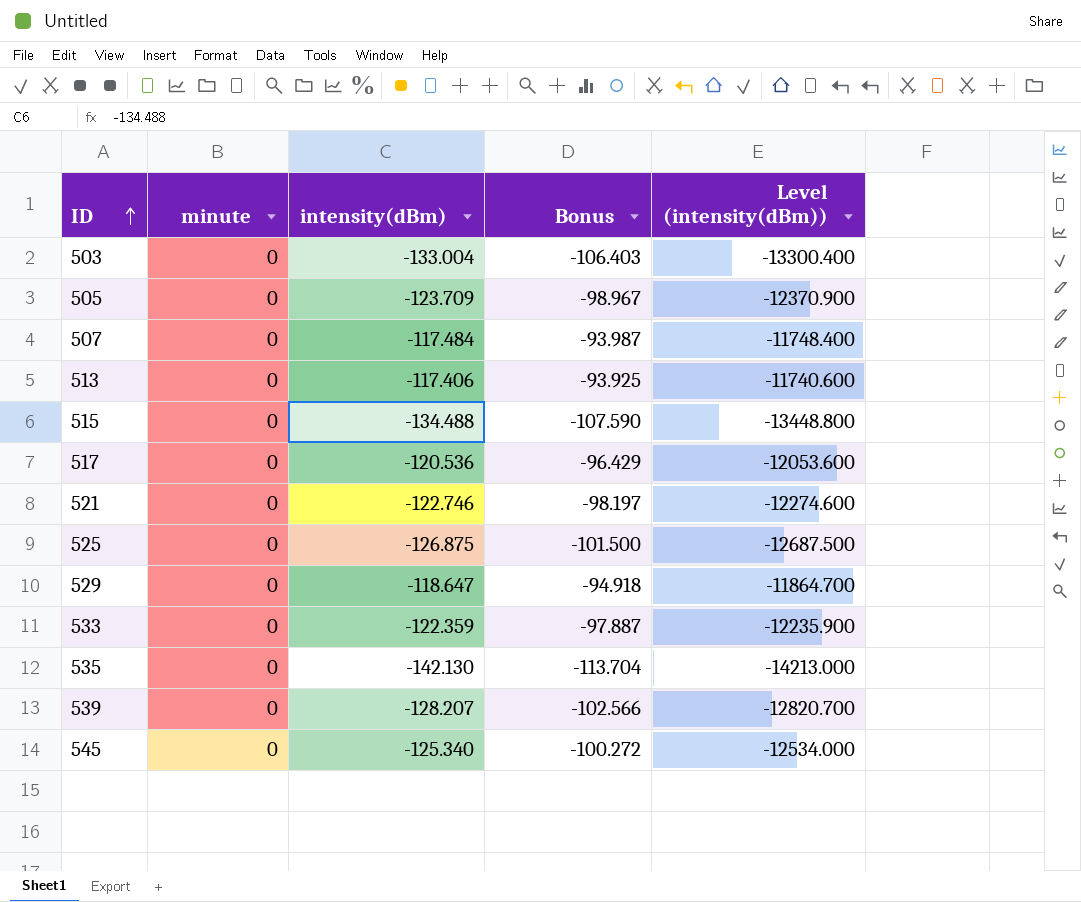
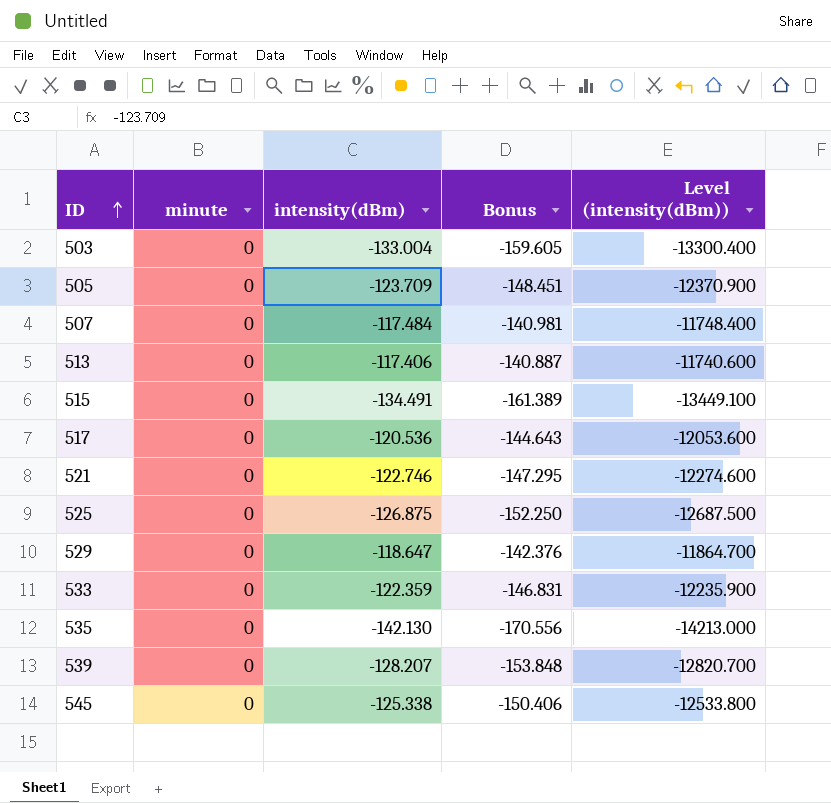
column Bonus | formula: [intensity(dBm)] * 0.8 -> [intensity(dBm)] * 1.2
515 | intensity(dBm): -134.488 -> -134.491
515 | Level (intensity(dBm)): -13448.800 -> -13449.100
545 | intensity(dBm): -125.340 -> -125.338
545 | Level (intensity(dBm)): -12534.000 -> -12533.800

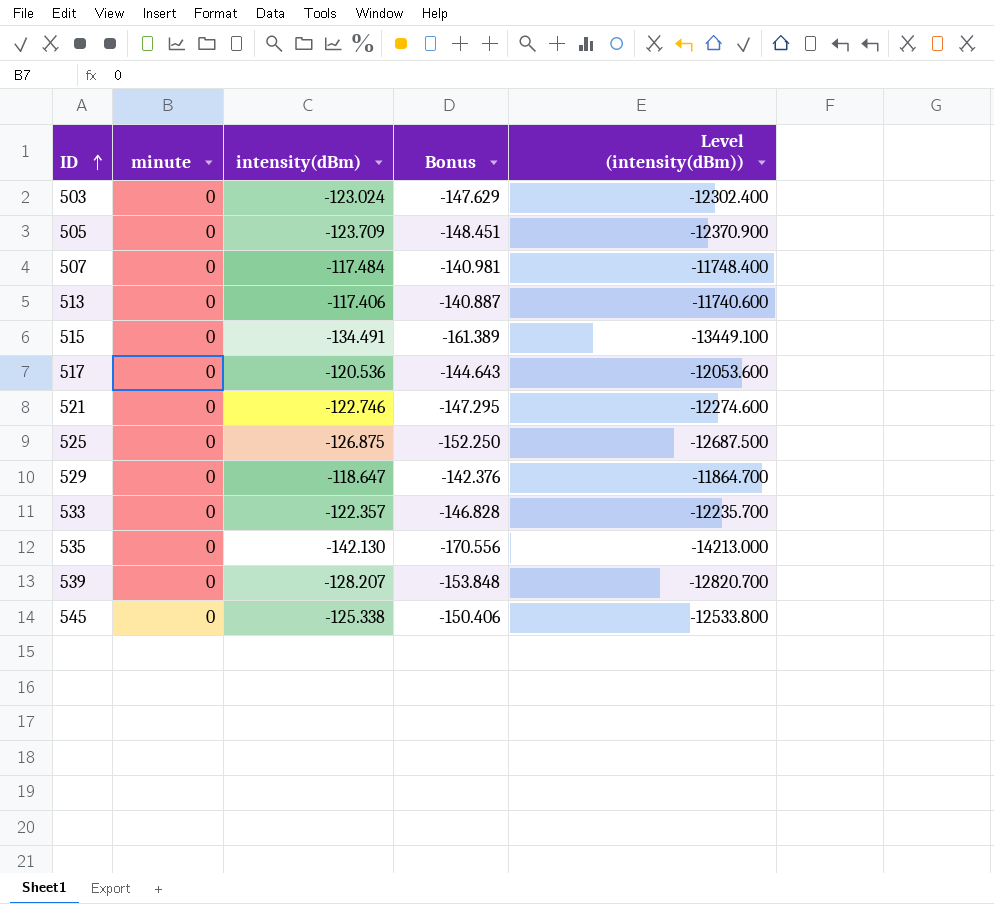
503 | intensity(dBm): -133.004 -> -123.024
503 | Bonus: -159.605 -> -147.629
503 | Level (intensity(dBm)): -13300.400 -> -12302.400
533 | intensity(dBm): -122.359 -> -122.357
533 | Bonus: -146.831 -> -146.828
533 | Level (intensity(dBm)): -12235.900 -> -12235.700

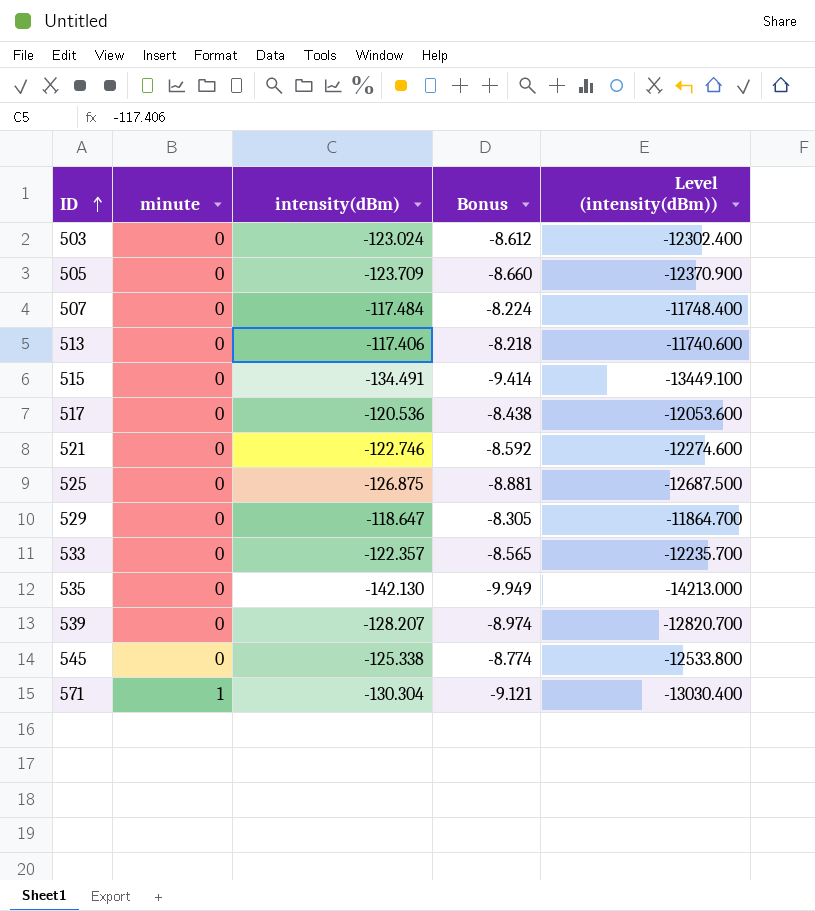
column Bonus | formula: [intensity(dBm)] * 1.2 -> [intensity(dBm)] * 0.07
row 571: none -> 1 | -130.304 | -9.121 | -13030.400

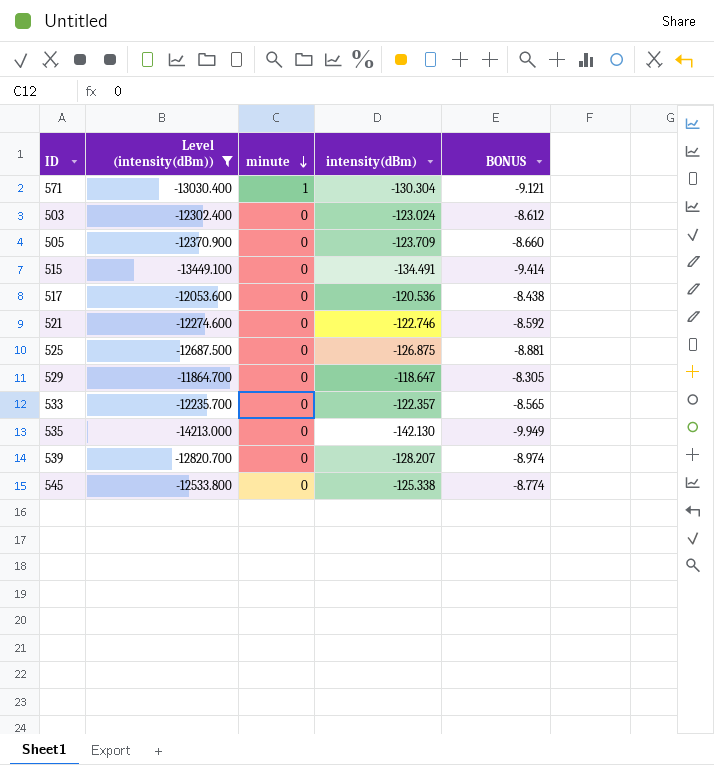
filter: none -> Level (intensity(dBm)) <= -11864.700
row order: ID ascending -> minute descending
column Level (intensity(dBm)) | position: 5 -> 2
column name: Bonus -> BONUS

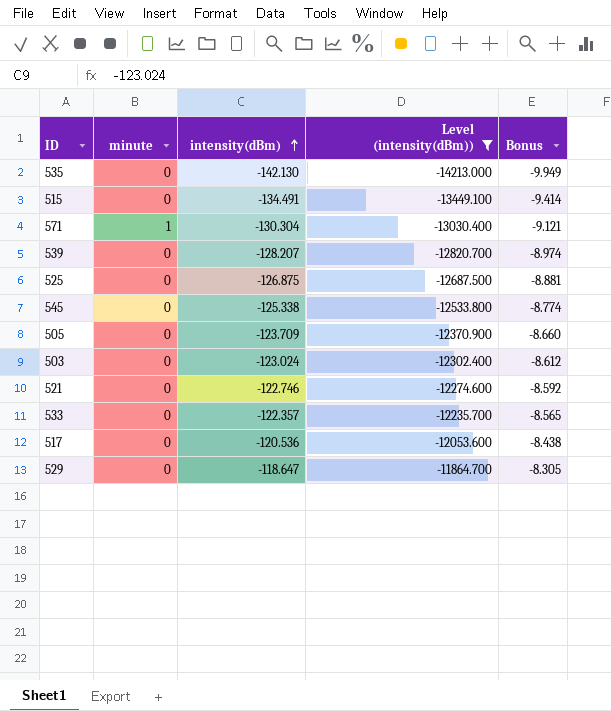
row order: minute descending -> intensity(dBm) ascending
column Level (intensity(dBm)) | position: 2 -> 4
column name: BONUS -> Bonus

